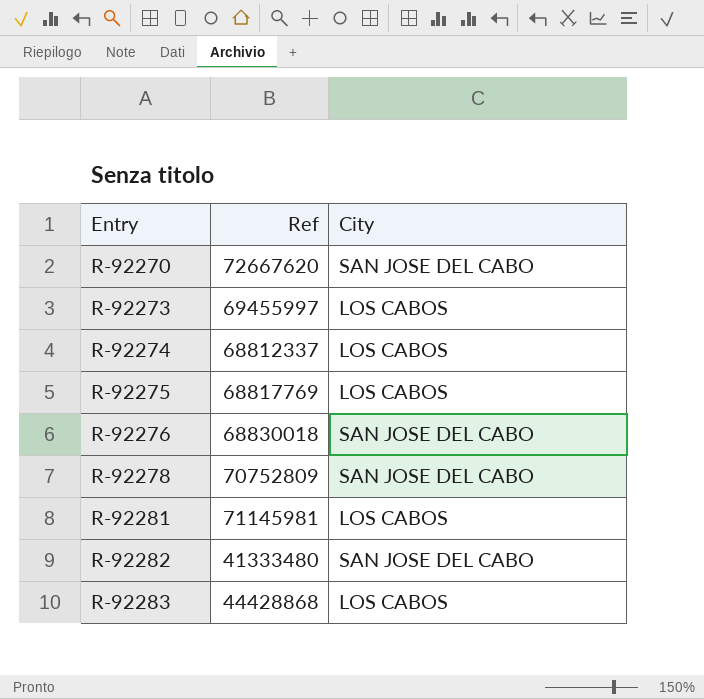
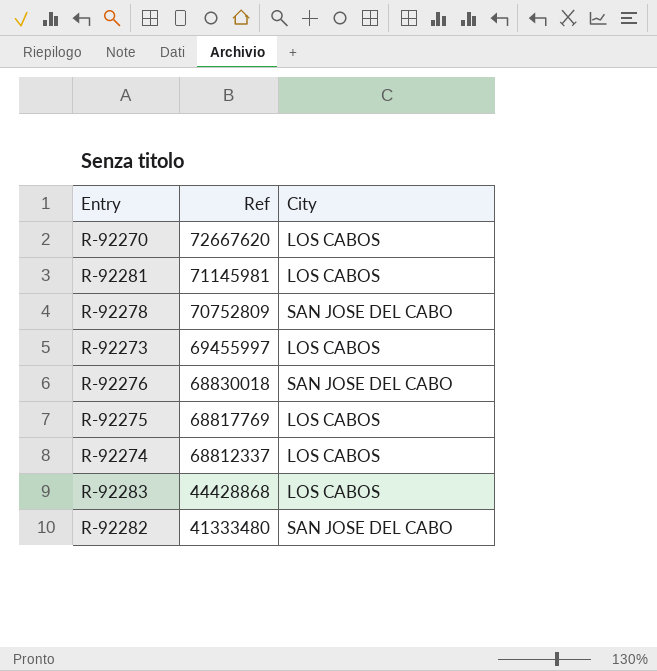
row order: Entry ascending -> Ref descending
R-92270 | City: SAN JOSE DEL CABO -> LOS CABOS

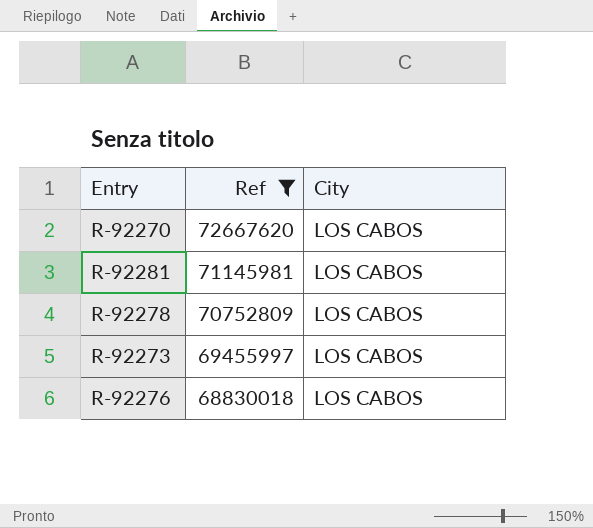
filter: none -> Ref >= 68830018
R-92278 | City: SAN JOSE DEL CABO -> LOS CABOS
R-92276 | City: SAN JOSE DEL CABO -> LOS CABOS

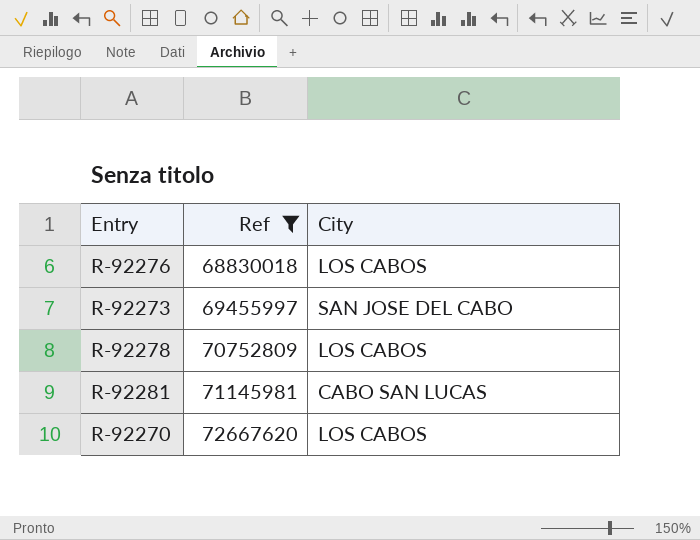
row order: Ref descending -> Ref ascending
R-92273 | City: LOS CABOS -> SAN JOSE DEL CABO
R-92281 | City: LOS CABOS -> CABO SAN LUCAS

